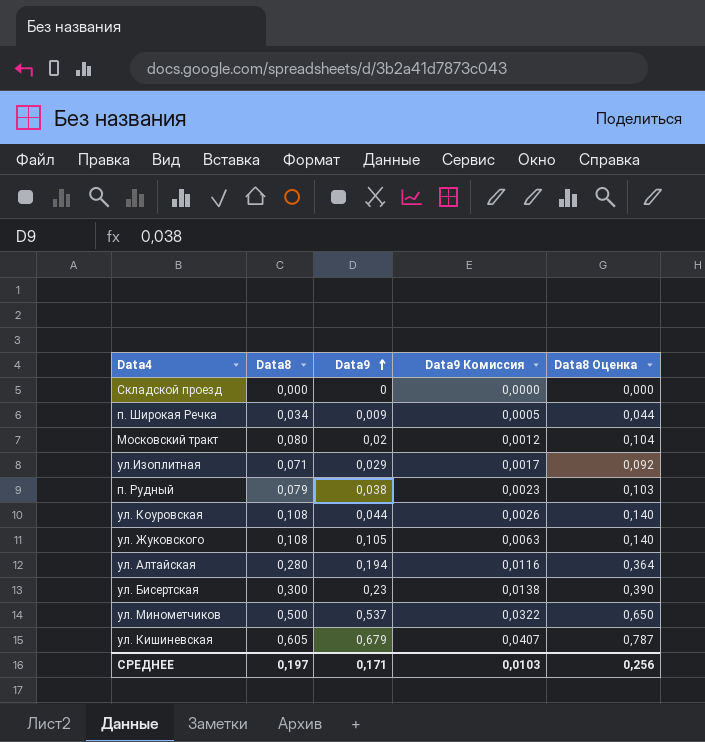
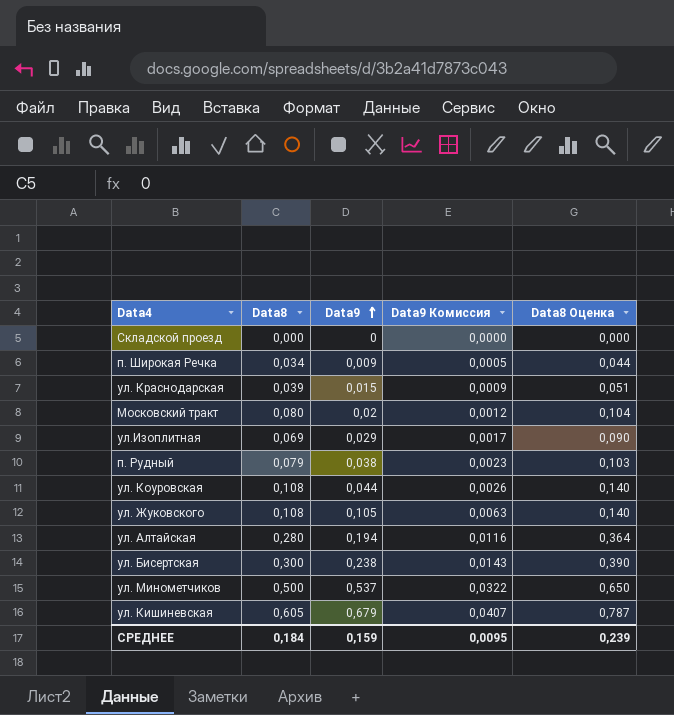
row ул. Краснодарская: none -> 0,039 | 0,015 | 0,0009 | 0,051
ул.Изоплитная | Data8: 0,071 -> 0,069
ул.Изоплитная | Data8 Оценка: 0,092 -> 0,090
ул. Бисертская | Data9: 0,23 -> 0,238
ул. Бисертская | Data9 Комиссия: 0,0138 -> 0,0143
СРЕДНЕЕ | Data8: 0,197 -> 0,184
СРЕДНЕЕ | Data9: 0,171 -> 0,159
СРЕДНЕЕ | Data9 Комиссия: 0,0103 -> 0,0095
СРЕДНЕЕ | Data8 Оценка: 0,256 -> 0,239

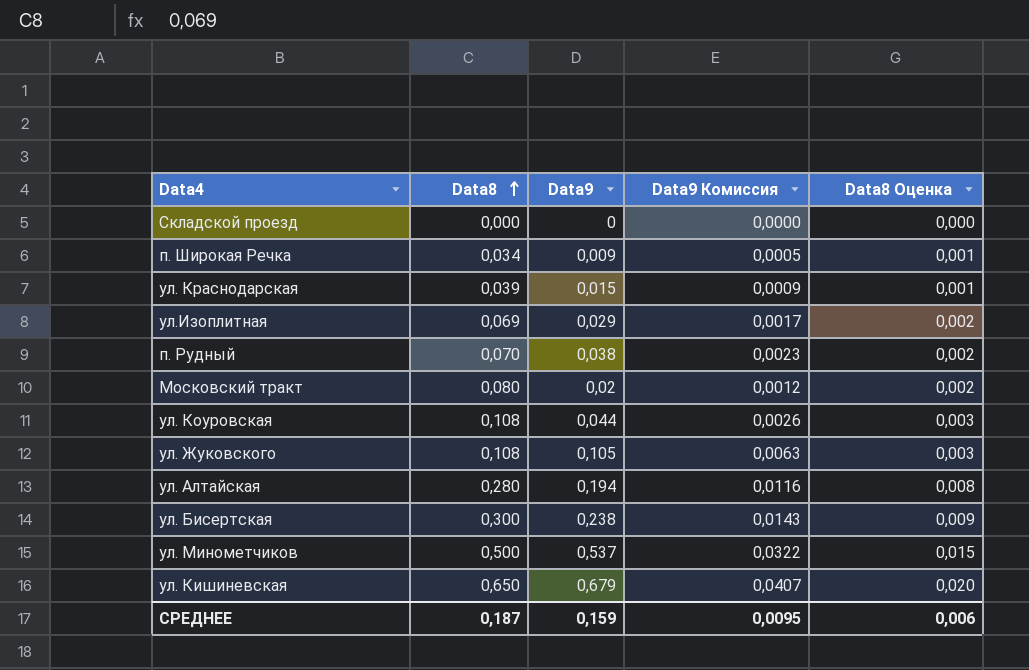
row order: Data9 ascending -> Data8 ascending
column Data8 Оценка | formula: [Data8] * 1,3 -> [Data8] * 0,03
п. Рудный | Data8: 0,079 -> 0,070
ул. Кишиневская | Data8: 0,605 -> 0,650
СРЕДНЕЕ | Data8: 0,184 -> 0,187
СРЕДНЕЕ | Data8 Оценка: 0,239 -> 0,006

